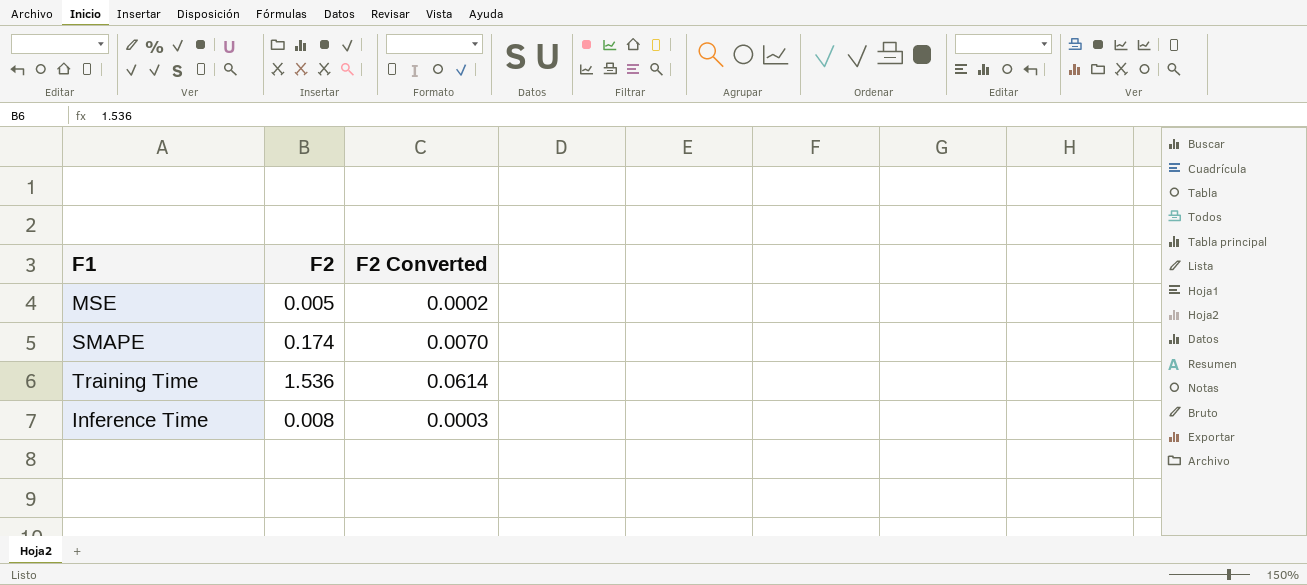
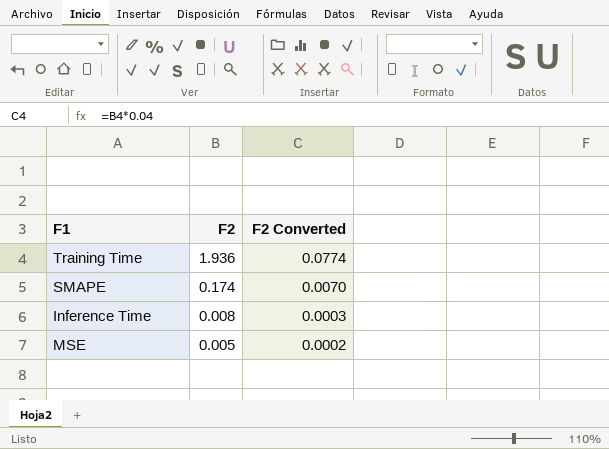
row order: none -> F2 descending
Training Time | F2: 1.536 -> 1.936
Training Time | F2 Converted: 0.0614 -> 0.0774

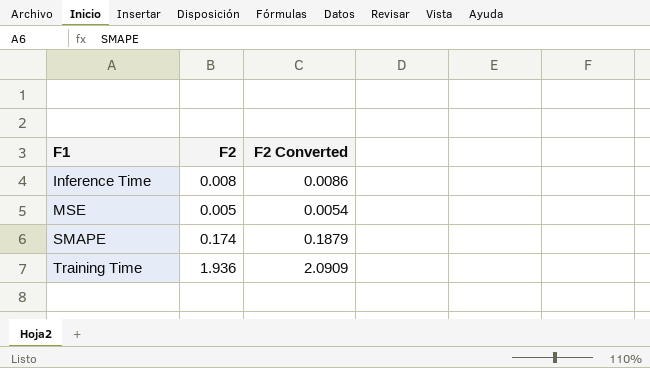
row order: F2 descending -> F1 ascending
column F2 Converted | formula: [F2] * 0.04 -> [F2] * 1.08

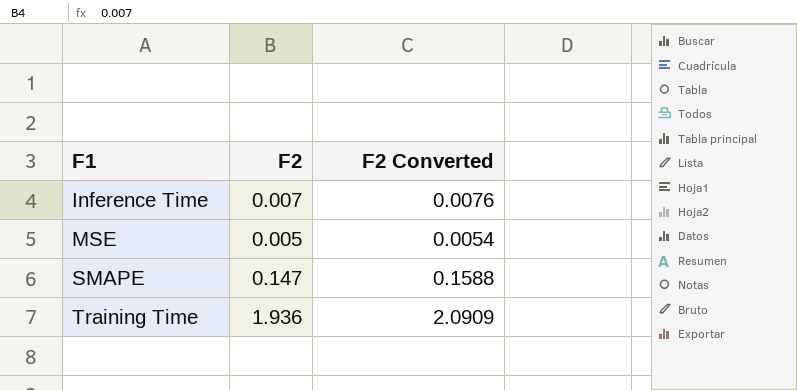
Inference Time | F2: 0.008 -> 0.007
Inference Time | F2 Converted: 0.0086 -> 0.0076
SMAPE | F2: 0.174 -> 0.147
SMAPE | F2 Converted: 0.1879 -> 0.1588

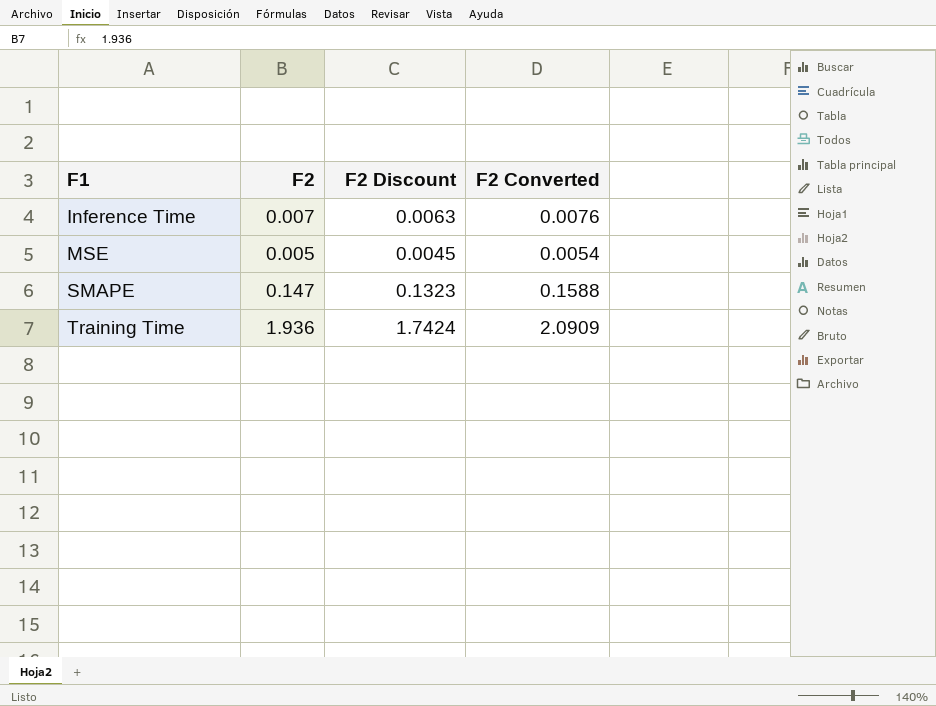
column F2 Discount | formula: none -> [F2] * 0.9

